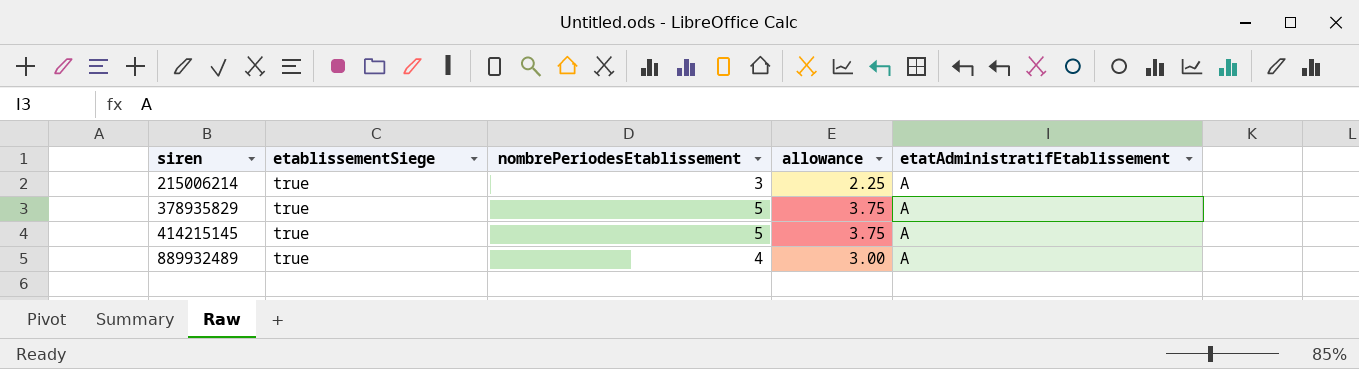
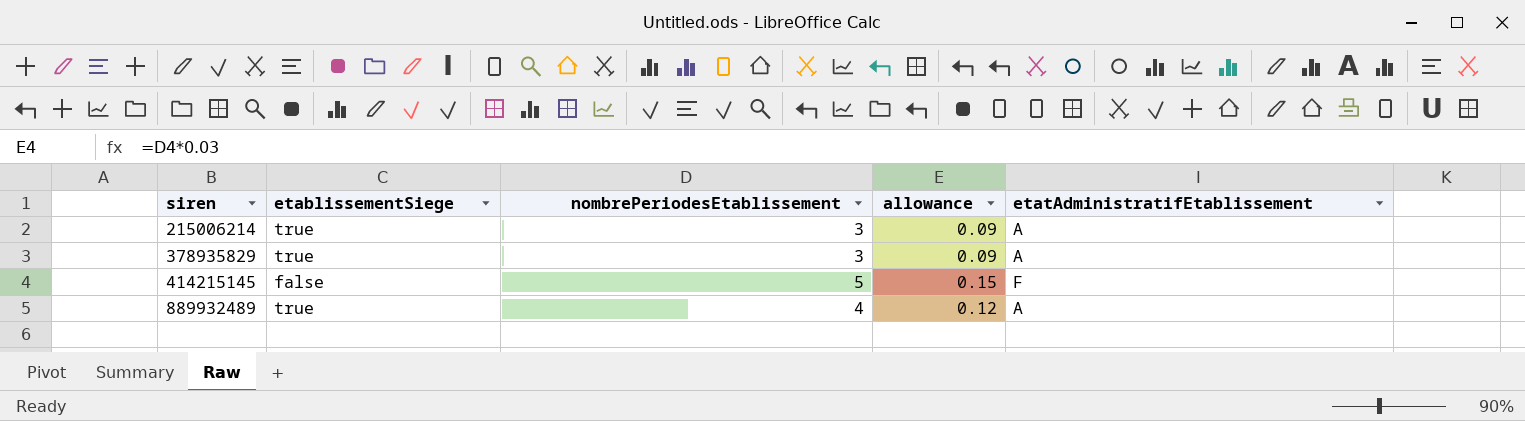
column allowance | formula: [nombrePeriodesEtablissement] * 0.75 -> [nombrePeriodesEtablissement] * 0.03
378935829 | nombrePeriodesEtablissement: 5 -> 3
414215145 | etablissementSiege: true -> false
414215145 | etatAdministratifEtablissement: A -> F

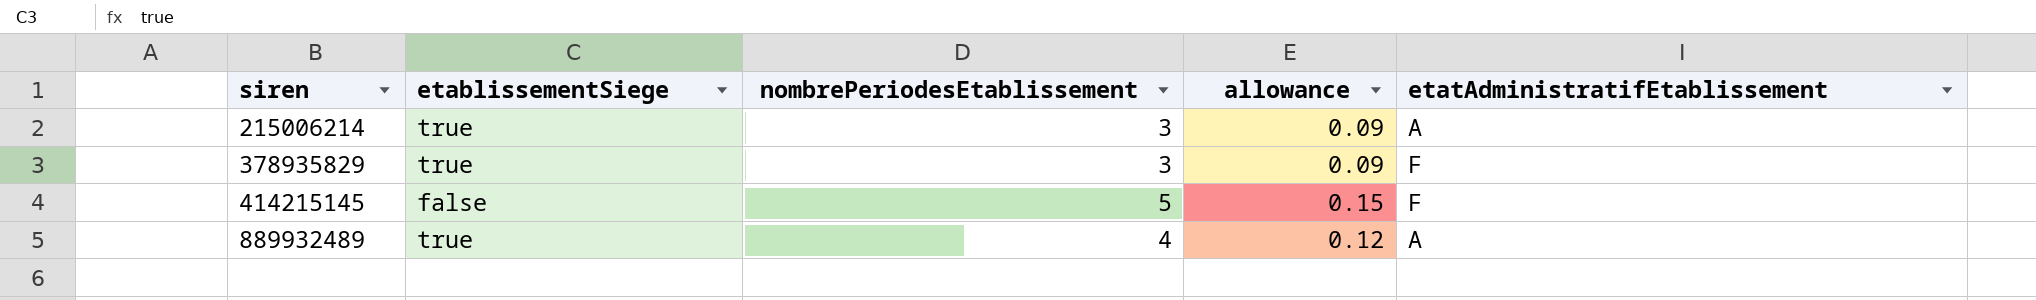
378935829 | etatAdministratifEtablissement: A -> F

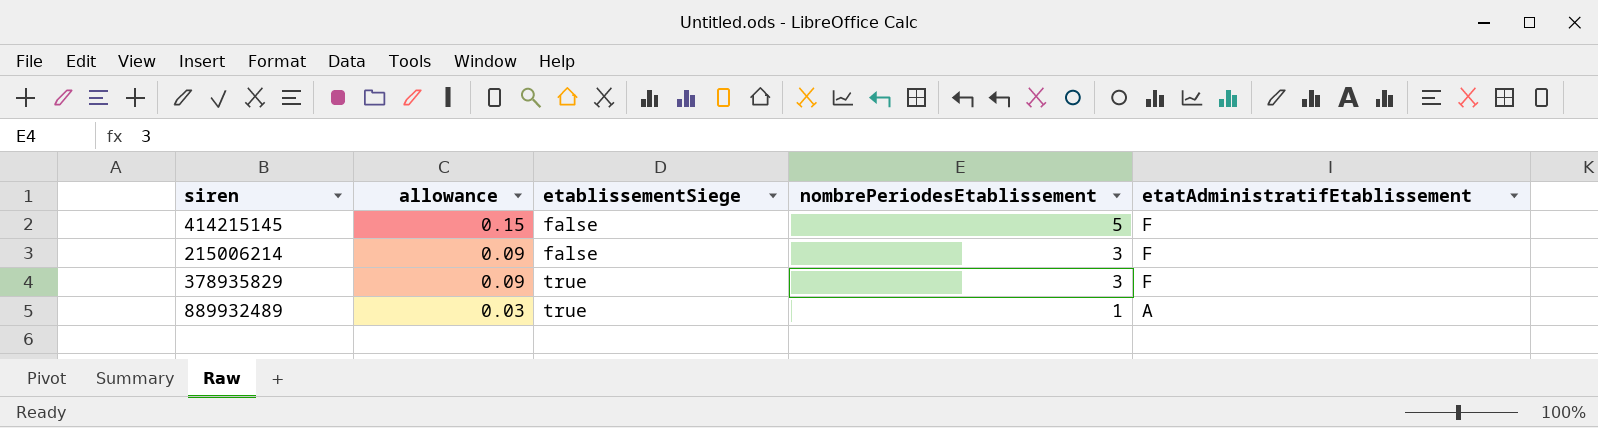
row order: siren ascending -> allowance descending
column allowance | position: 4 -> 2
215006214 | etablissementSiege: true -> false
215006214 | etatAdministratifEtablissement: A -> F
889932489 | allowance: 0.12 -> 0.03
889932489 | nombrePeriodesEtablissement: 4 -> 1

